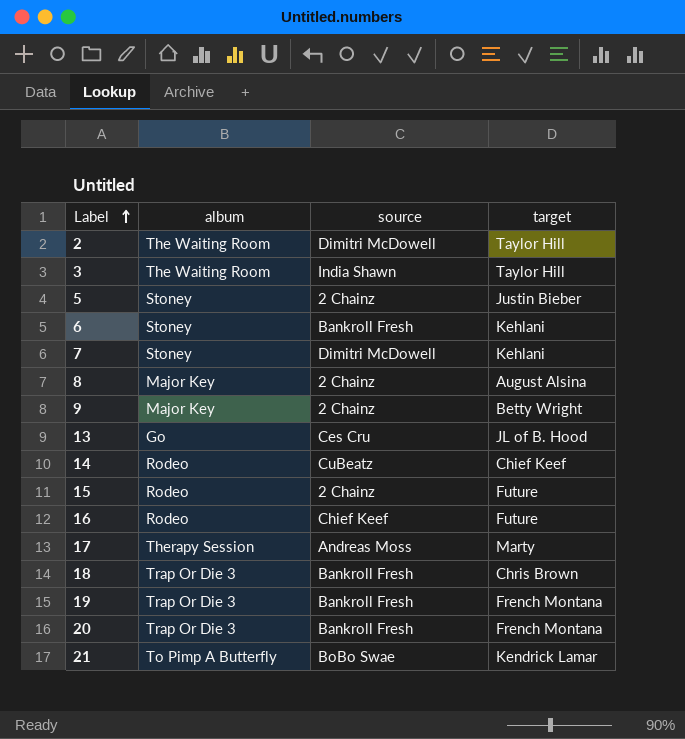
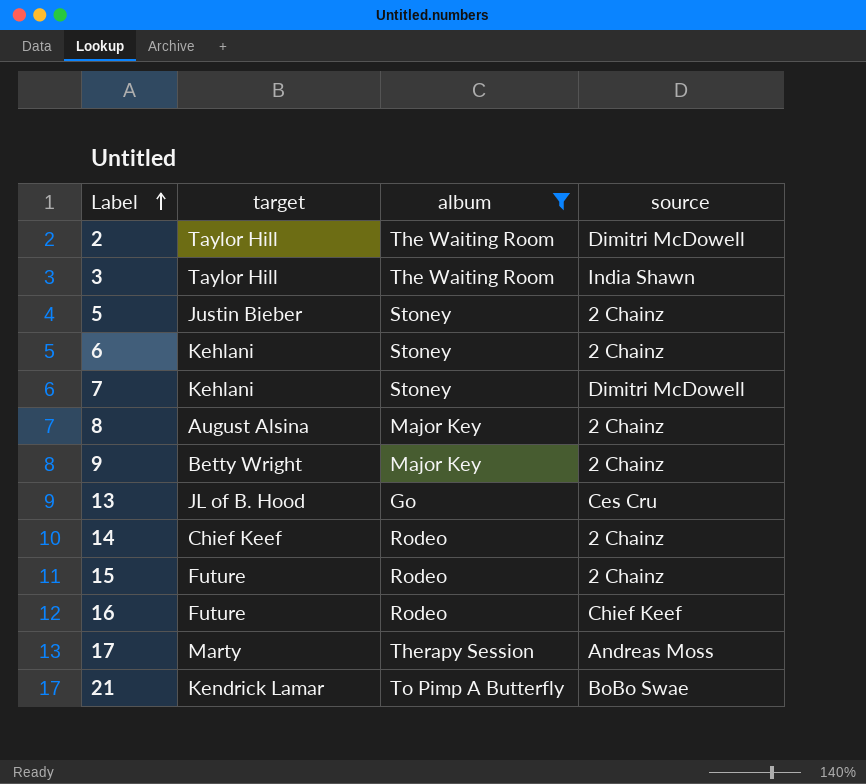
filter: none -> album != Trap Or Die 3
column target | position: 4 -> 2
6 | source: Bankroll Fresh -> 2 Chainz
14 | source: CuBeatz -> 2 Chainz

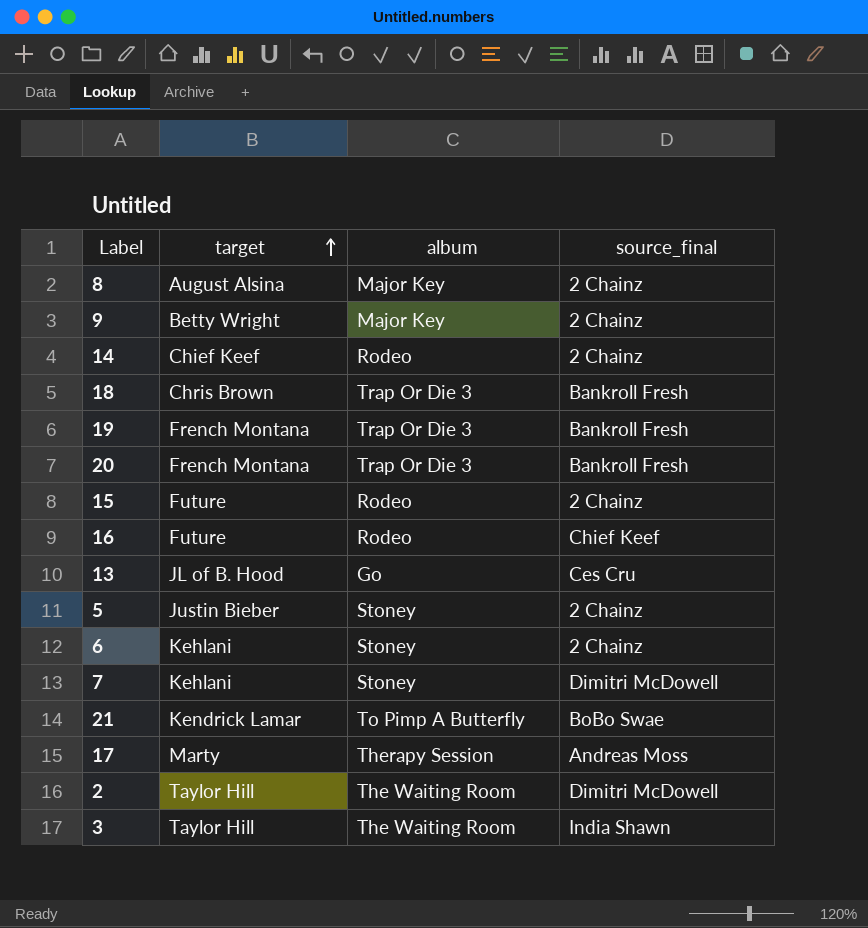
filter: album != Trap Or Die 3 -> none
row order: Label ascending -> target ascending
column name: source -> source_final

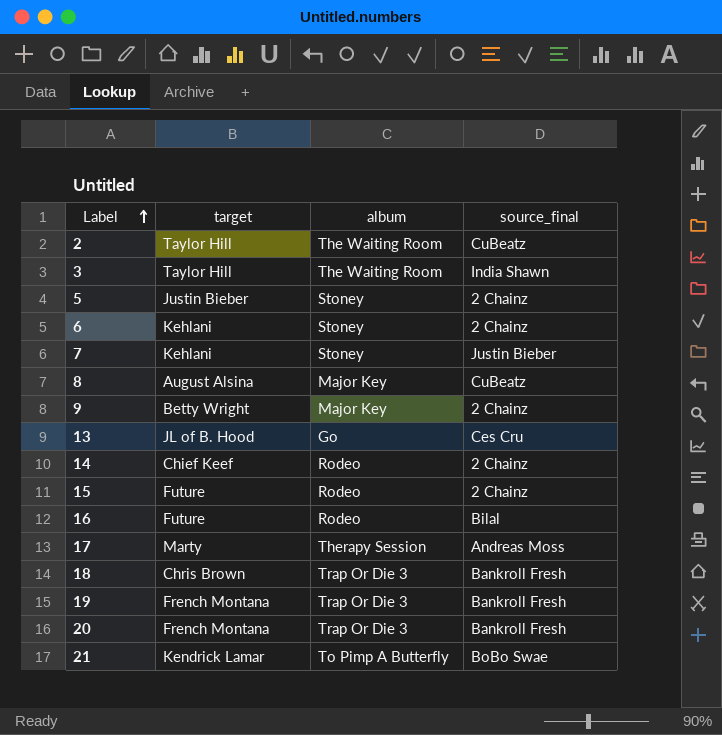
row order: target ascending -> Label ascending
2 | source_final: Dimitri McDowell -> CuBeatz
7 | source_final: Dimitri McDowell -> Justin Bieber
8 | source_final: 2 Chainz -> CuBeatz
16 | source_final: Chief Keef -> Bilal

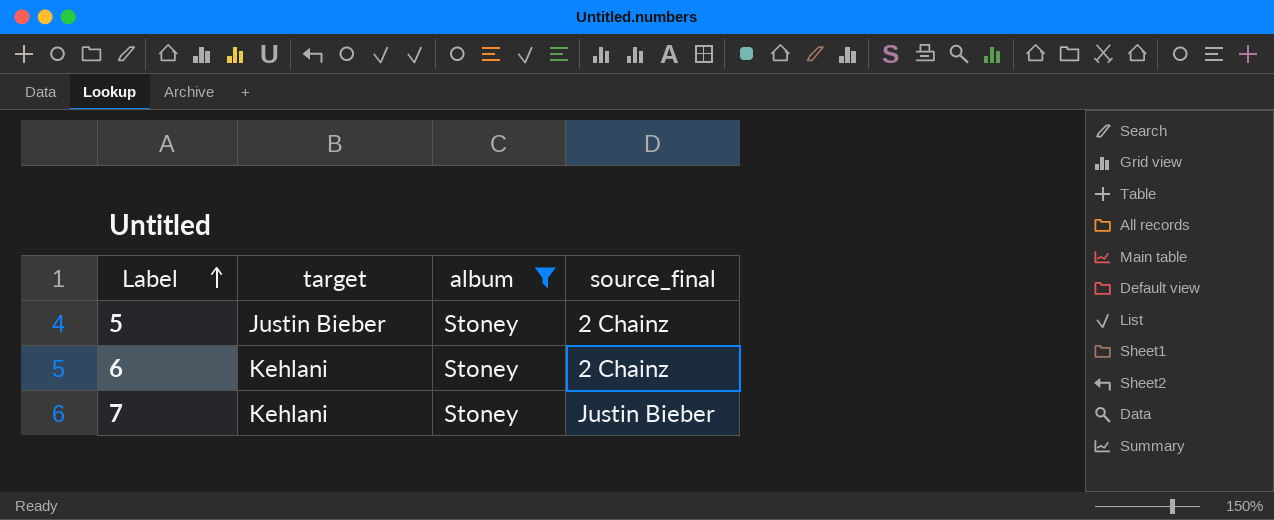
filter: none -> album = Stoney

